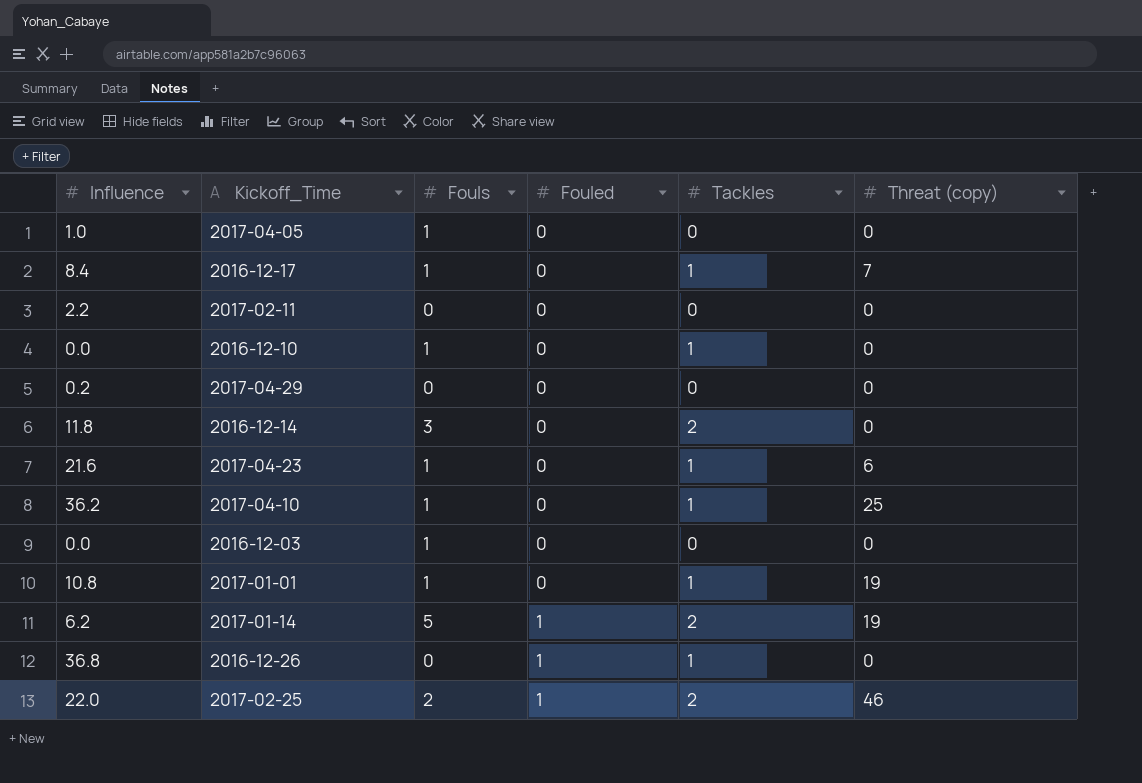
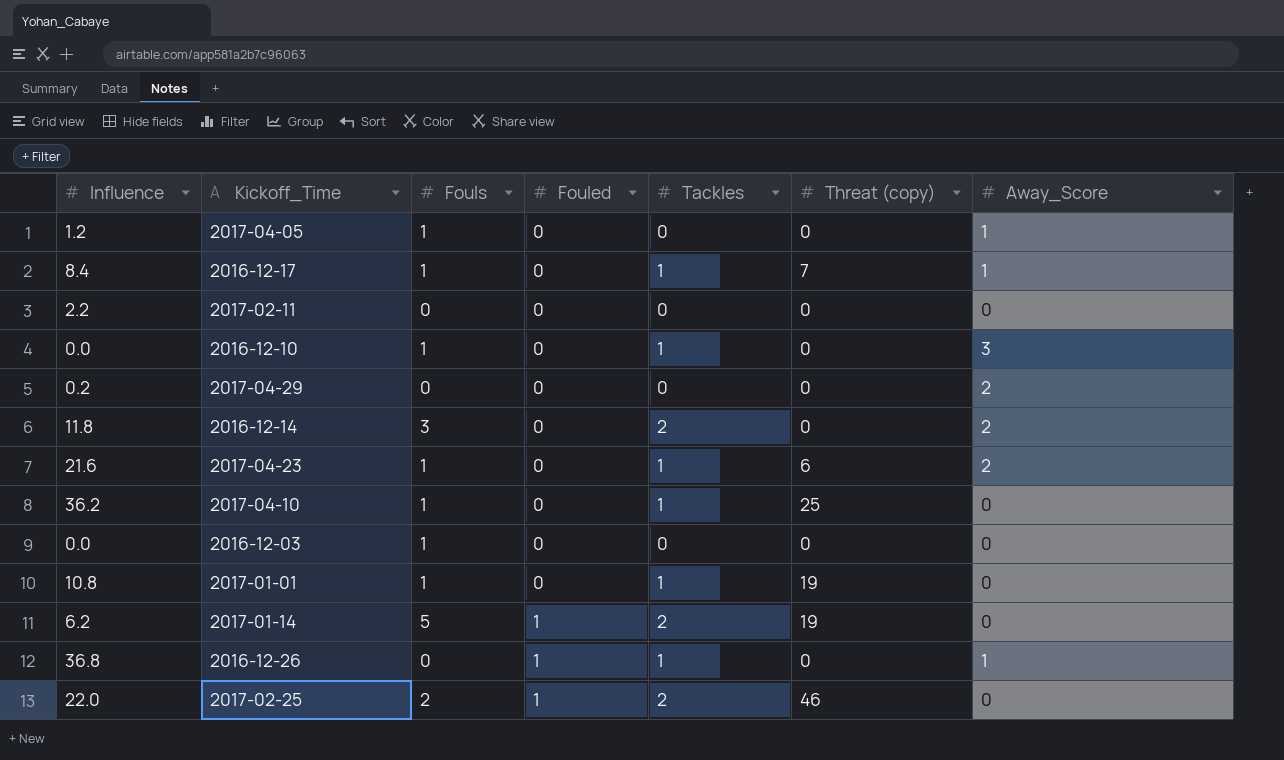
column Away_Score | position: none -> 7
2017-04-05 | Influence: 1.0 -> 1.2

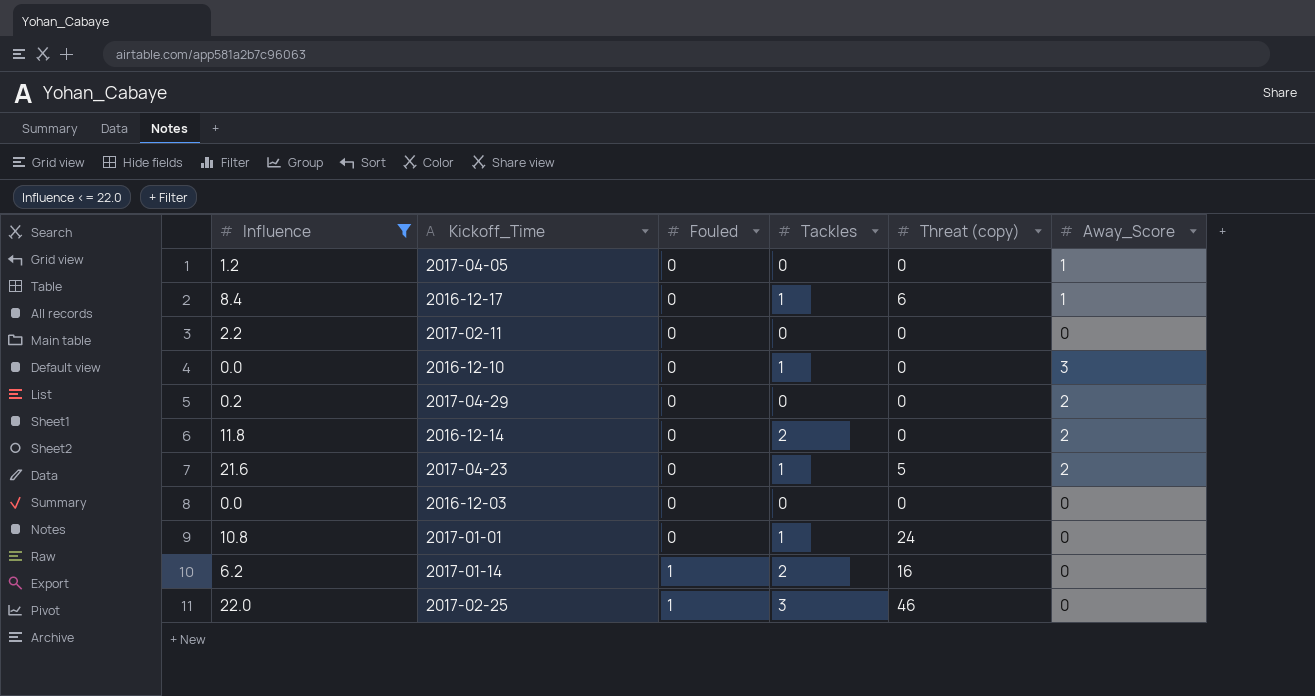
filter: none -> Influence <= 22.0
column Fouls | position: 3 -> none
2016-12-17 | Threat (copy): 7 -> 6
2017-04-23 | Threat (copy): 6 -> 5
2017-01-01 | Threat (copy): 19 -> 24
2017-01-14 | Threat (copy): 19 -> 16
2017-02-25 | Tackles: 2 -> 3

